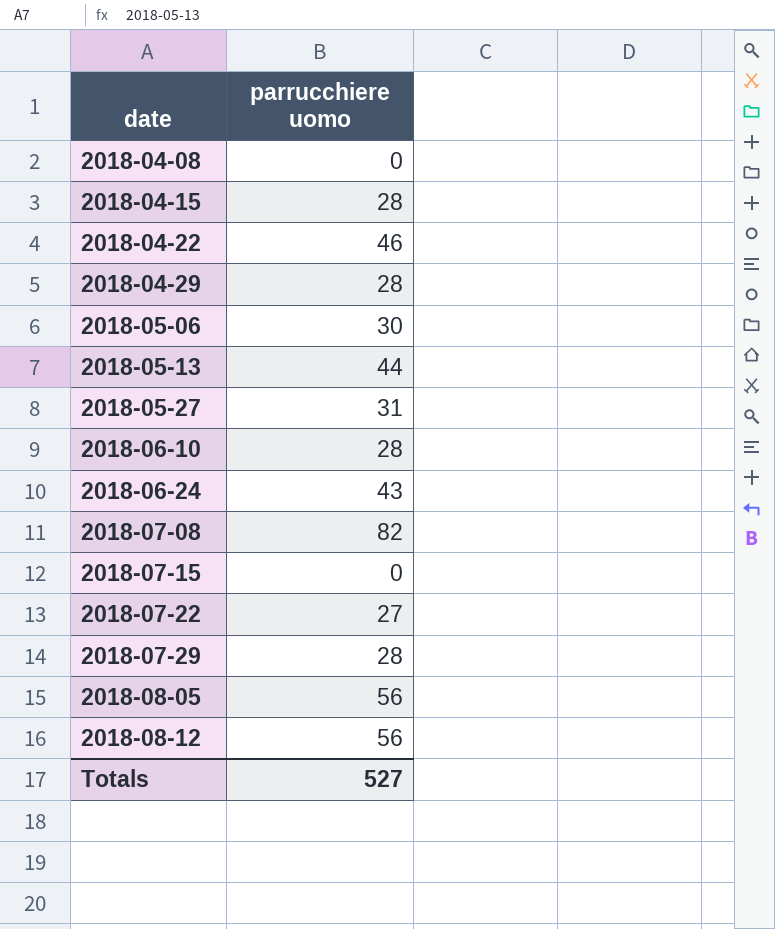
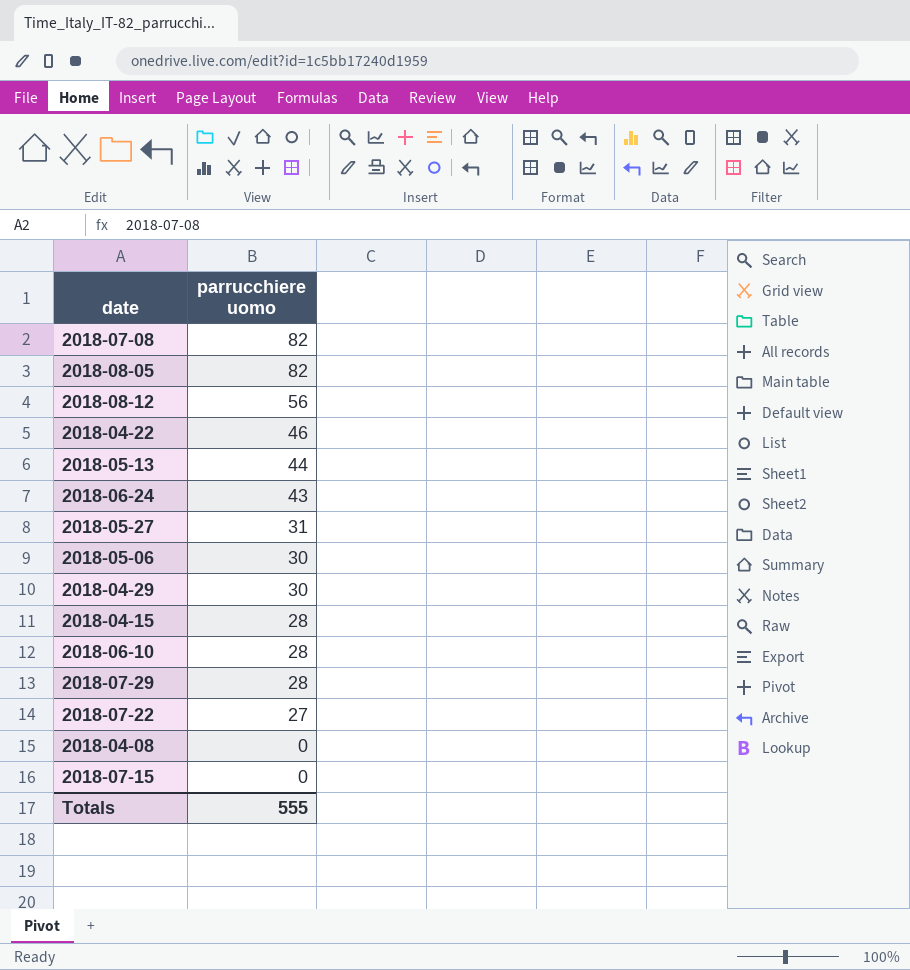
row order: date ascending -> parrucchiere uomo descending
2018-08-05 | parrucchiere uomo: 56 -> 82
2018-04-29 | parrucchiere uomo: 28 -> 30
Totals | parrucchiere uomo: 527 -> 555

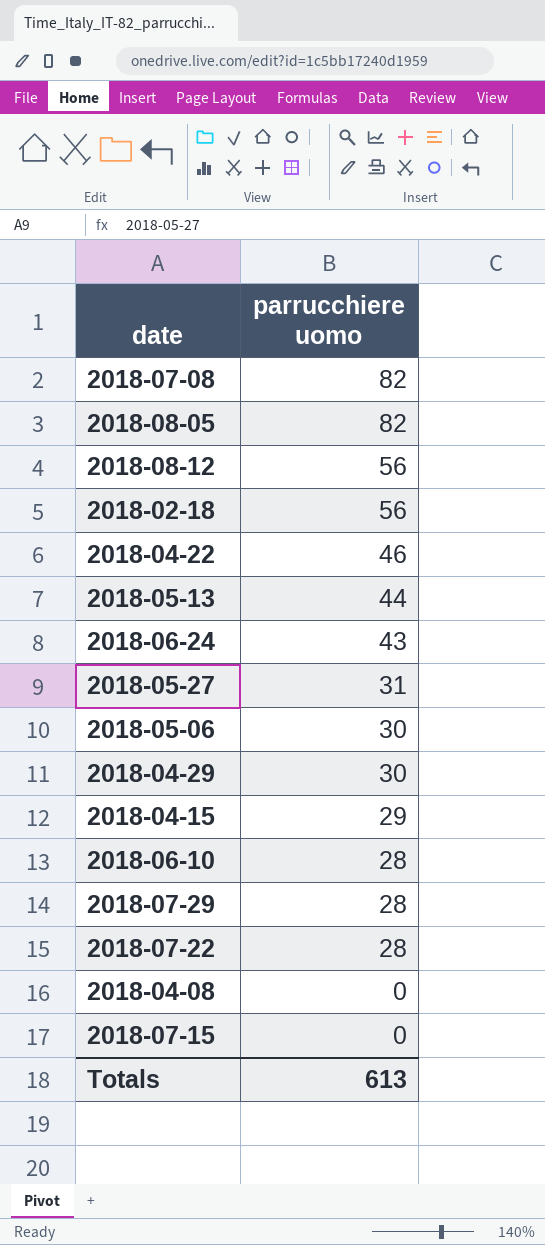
row 2018-02-18: none -> 56
2018-04-15 | parrucchiere uomo: 28 -> 29
2018-07-22 | parrucchiere uomo: 27 -> 28
Totals | parrucchiere uomo: 555 -> 613

